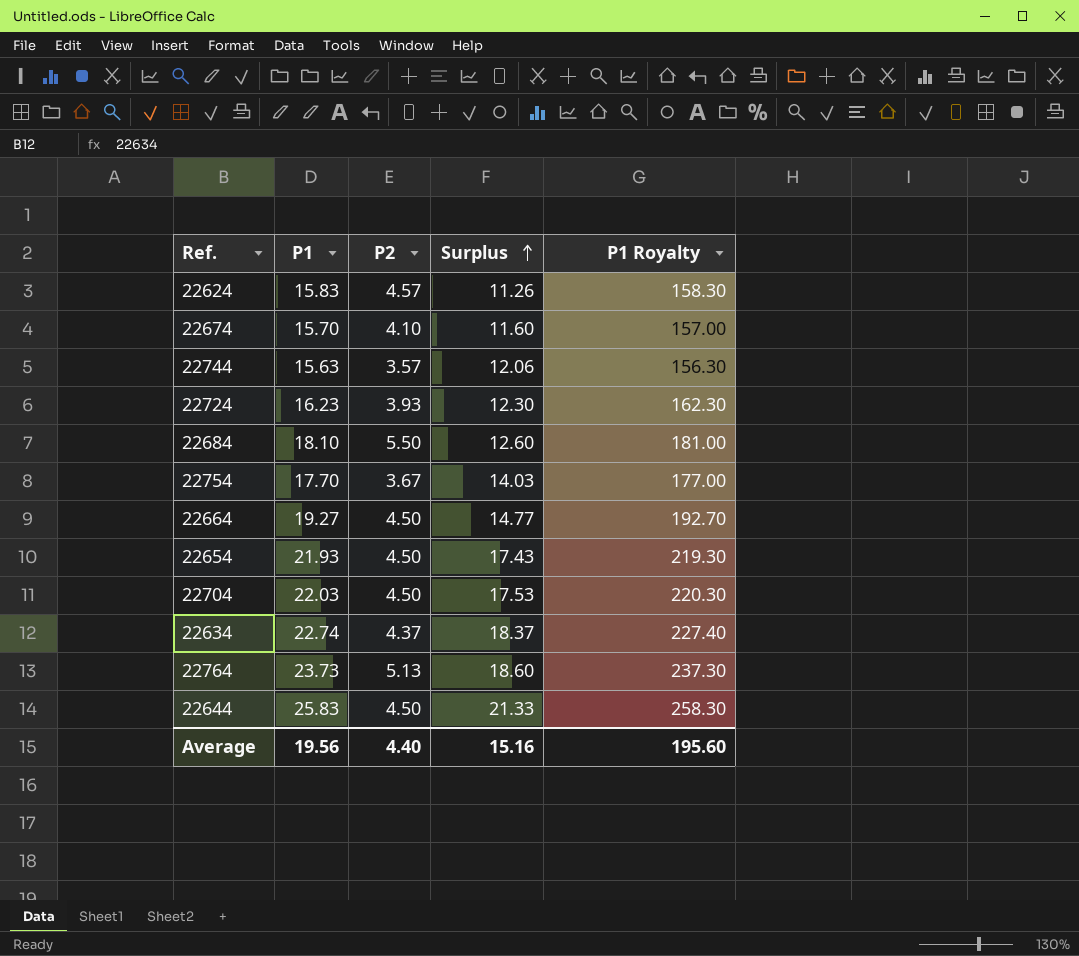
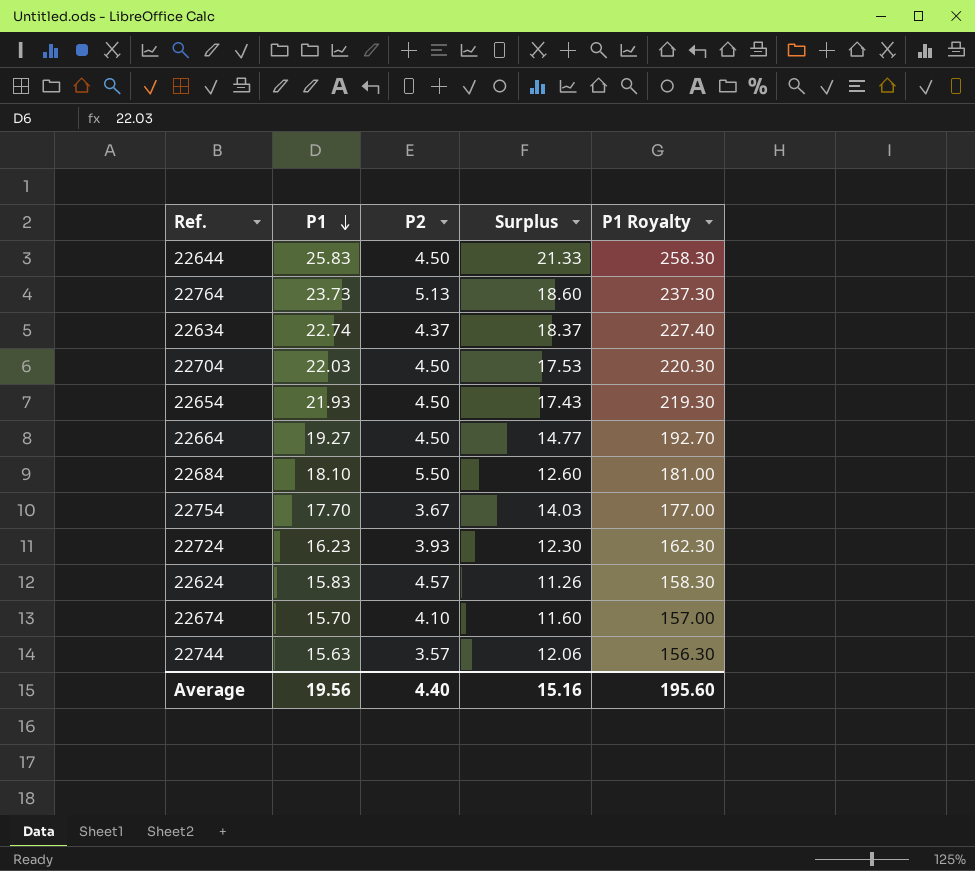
row order: Surplus ascending -> P1 descending

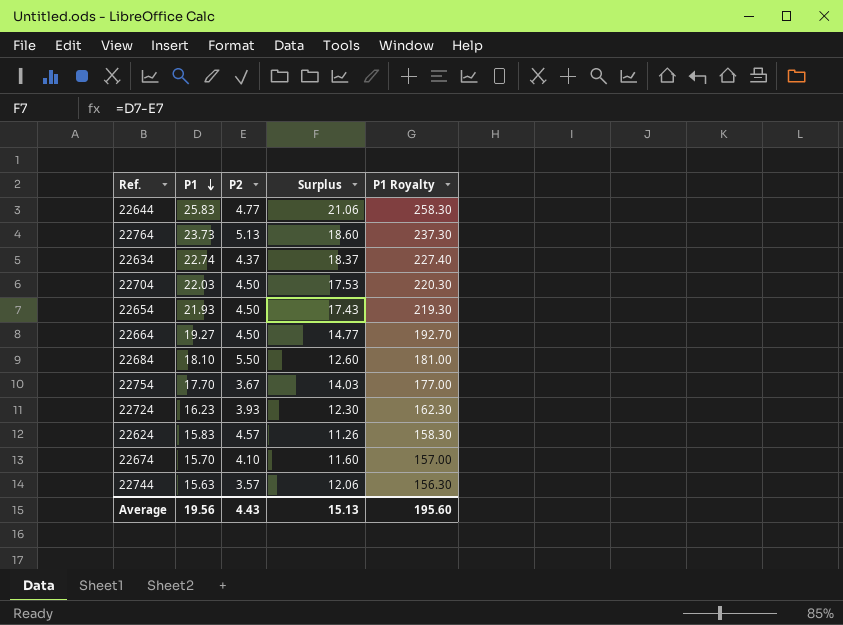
22644 | P2: 4.50 -> 4.77
22644 | Surplus: 21.33 -> 21.06
Average | P2: 4.40 -> 4.43
Average | Surplus: 15.16 -> 15.13

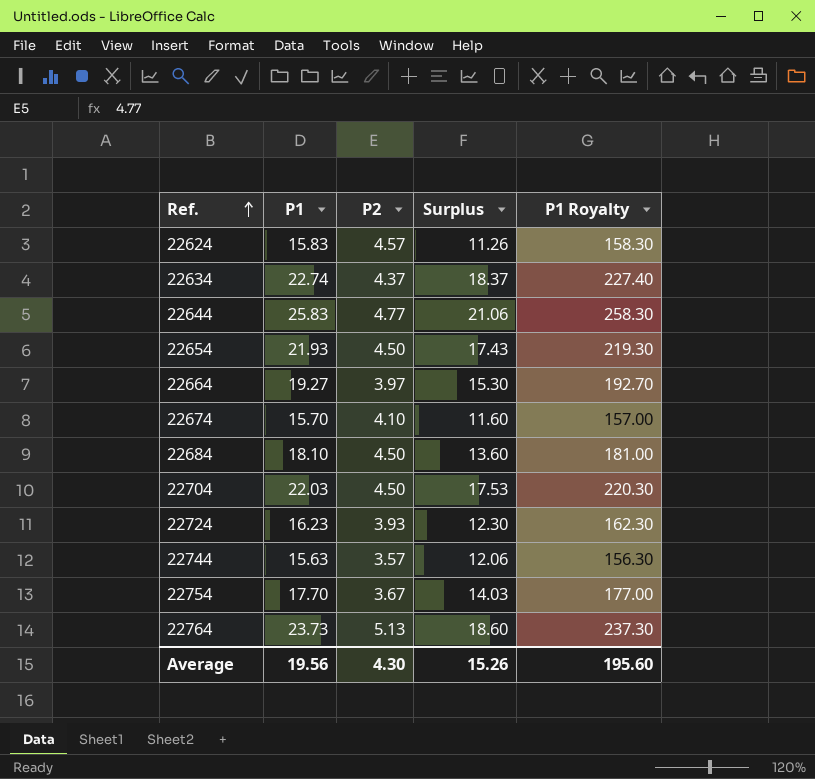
row order: P1 descending -> Ref. ascending
22664 | P2: 4.50 -> 3.97
22664 | Surplus: 14.77 -> 15.30
22684 | P2: 5.50 -> 4.50
22684 | Surplus: 12.60 -> 13.60
Average | P2: 4.43 -> 4.30
Average | Surplus: 15.13 -> 15.26

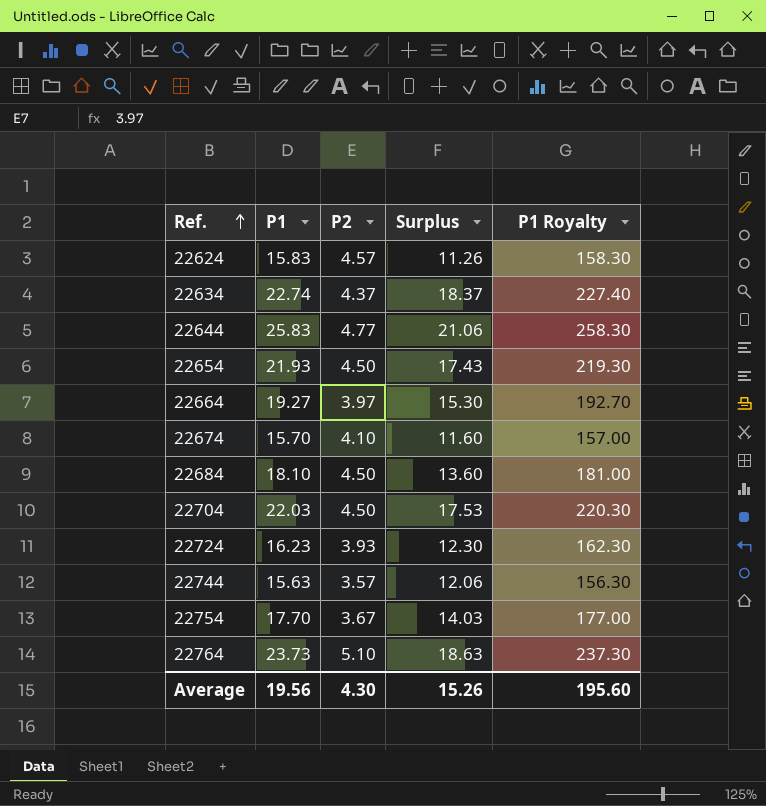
22764 | P2: 5.13 -> 5.10
22764 | Surplus: 18.60 -> 18.63

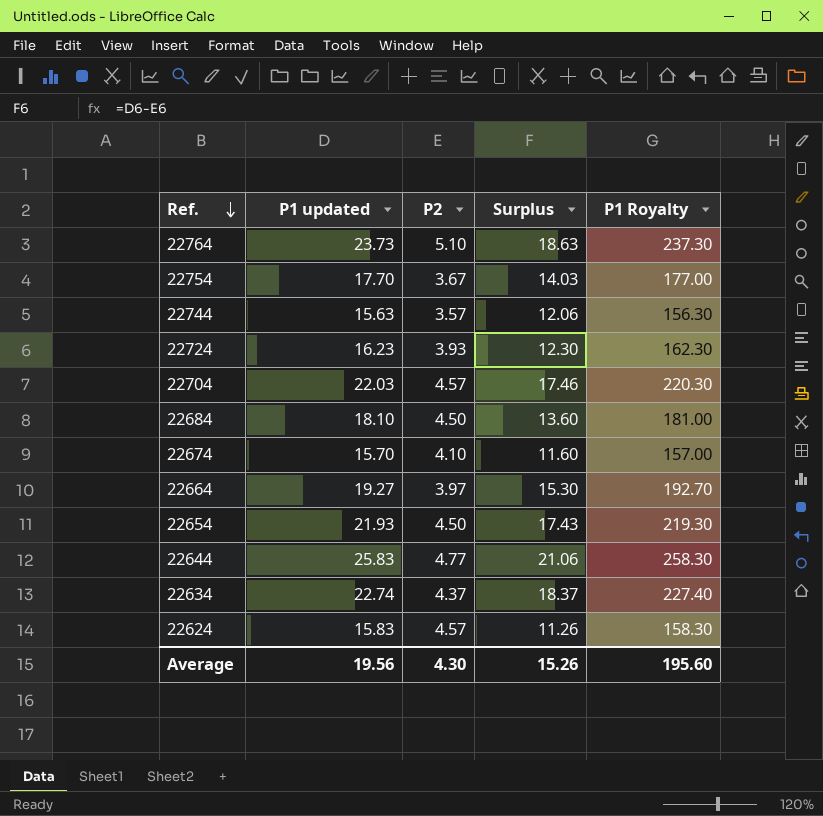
row order: Ref. ascending -> Ref. descending
column name: P1 -> P1 updated
22704 | P2: 4.50 -> 4.57
22704 | Surplus: 17.53 -> 17.46

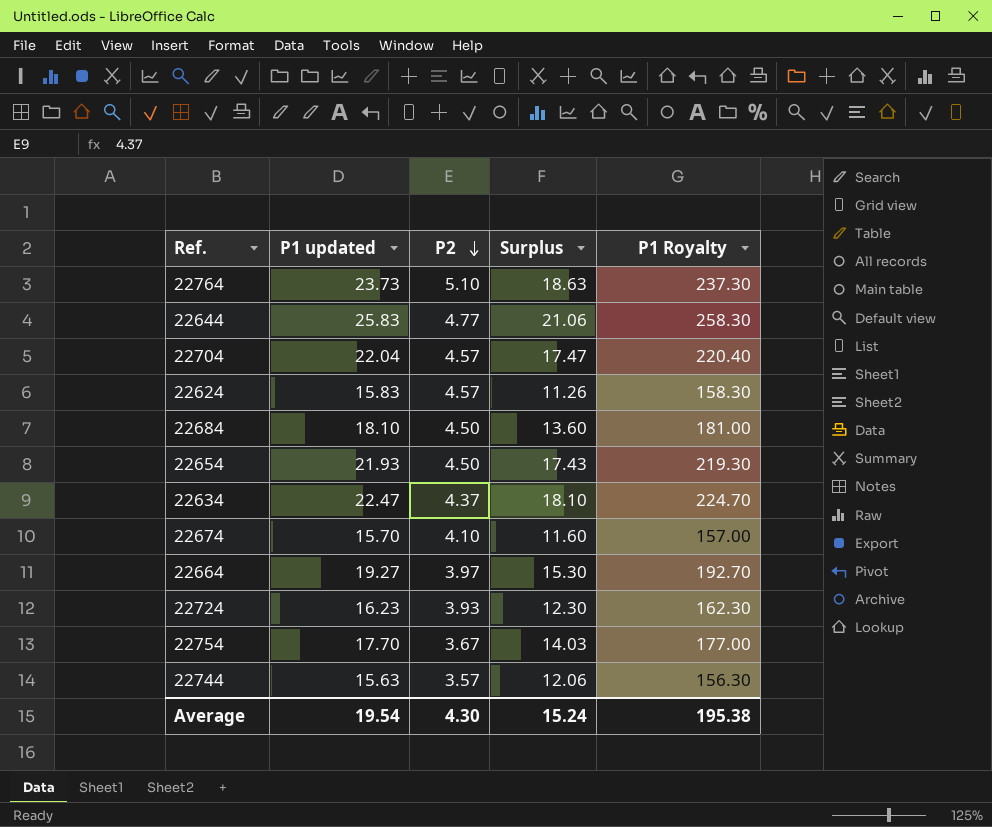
row order: Ref. descending -> P2 descending
22704 | P1 updated: 22.03 -> 22.04
22704 | Surplus: 17.46 -> 17.47
22704 | P1 Royalty: 220.30 -> 220.40
22634 | P1 updated: 22.74 -> 22.47
22634 | Surplus: 18.37 -> 18.10
22634 | P1 Royalty: 227.40 -> 224.70
Average | P1 updated: 19.56 -> 19.54
Average | Surplus: 15.26 -> 15.24
Average | P1 Royalty: 195.60 -> 195.38

